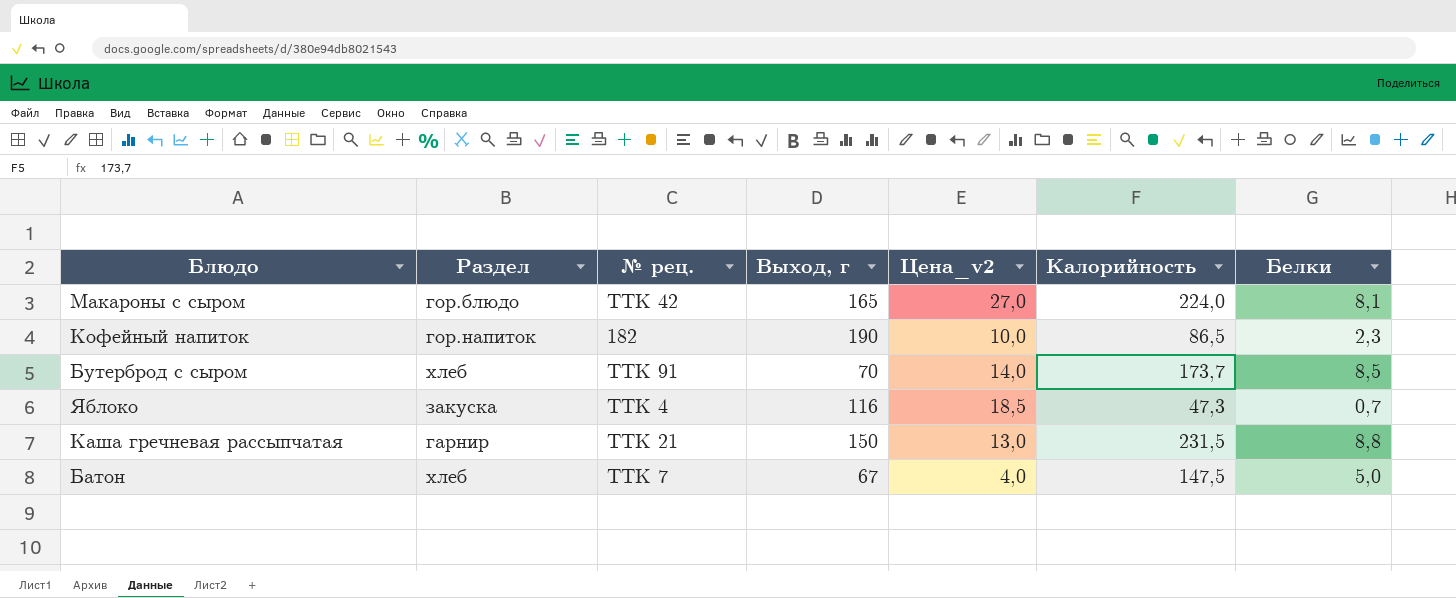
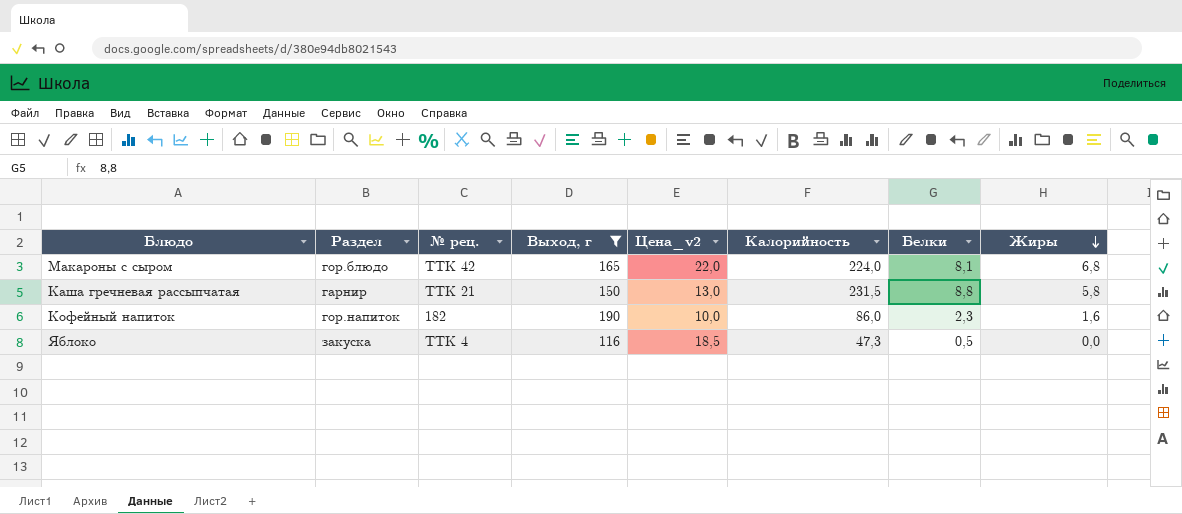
filter: none -> Выход, г >= 116
row order: none -> Жиры descending
column Жиры | position: none -> 8
Макароны с сыром | Цена_v2: 27,0 -> 22,0
Кофейный напиток | Калорийность: 86,5 -> 86,0
Яблоко | Белки: 0,7 -> 0,5

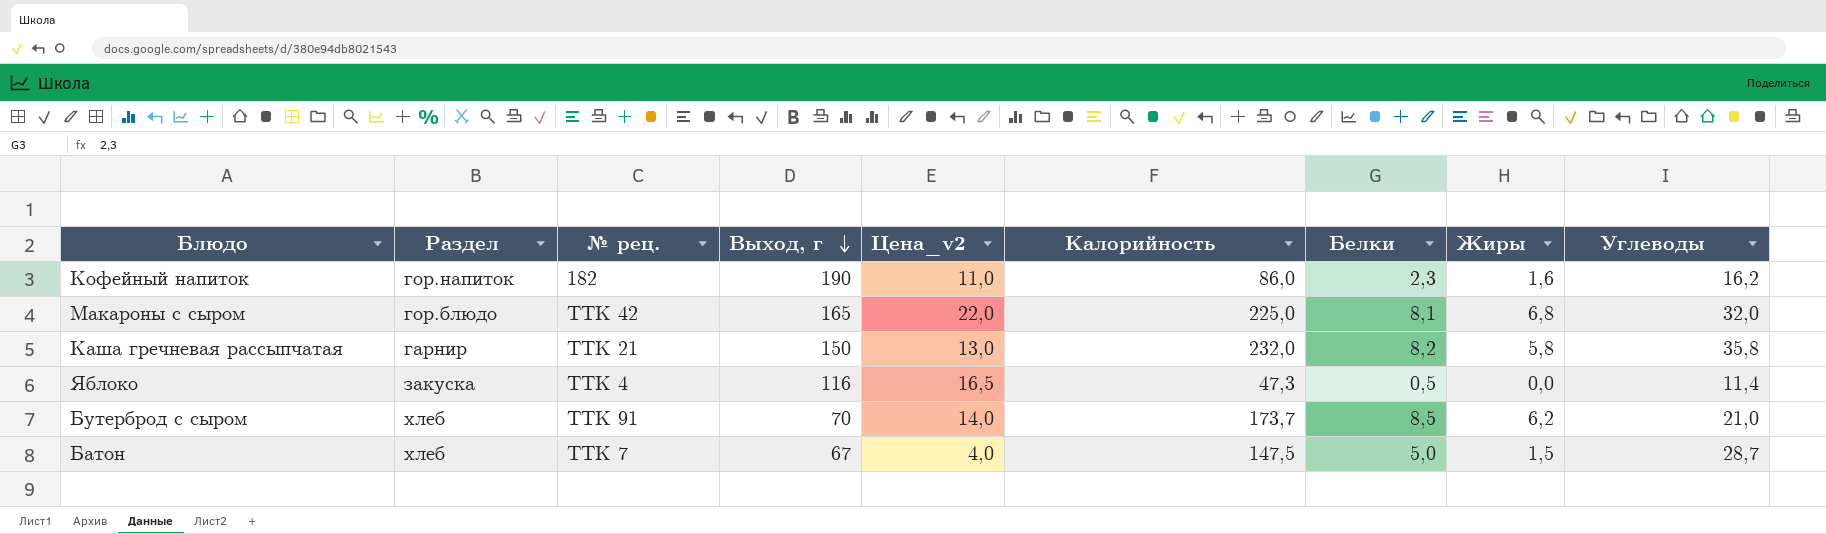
filter: Выход, г >= 116 -> none
row order: Жиры descending -> Выход, г descending
column Углеводы | position: none -> 9
Кофейный напиток | Цена_v2: 10,0 -> 11,0
Макароны с сыром | Калорийность: 224,0 -> 225,0
Каша гречневая рассыпчатая | Калорийность: 231,5 -> 232,0
Каша гречневая рассыпчатая | Белки: 8,8 -> 8,2
Яблоко | Цена_v2: 18,5 -> 16,5

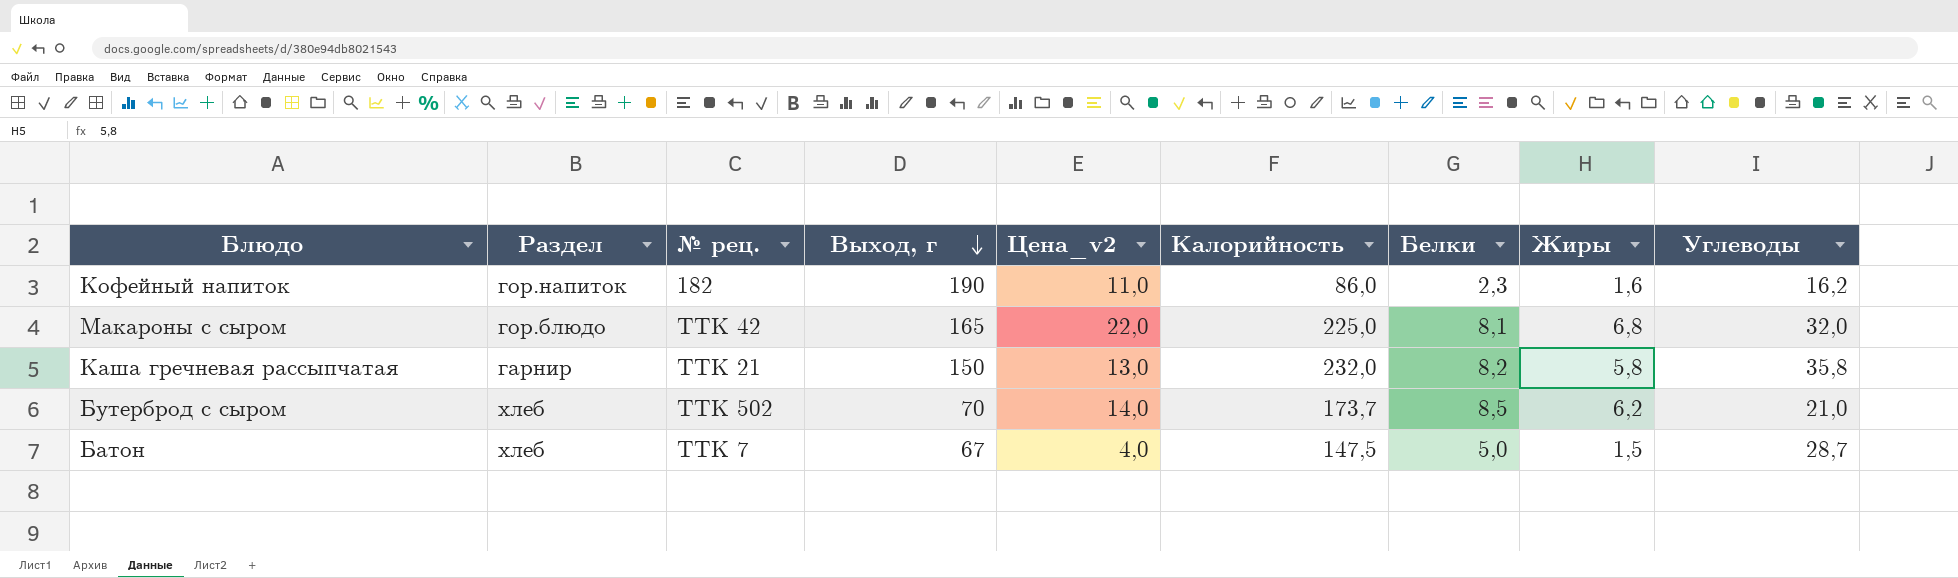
row Яблоко: закуска | ТТК 4 | 116 | 16,5 | 47,3 | 0,5 | 0,0 | 11,4 -> none
Бутерброд с сыром | № рец.: ТТК 91 -> ТТК 502

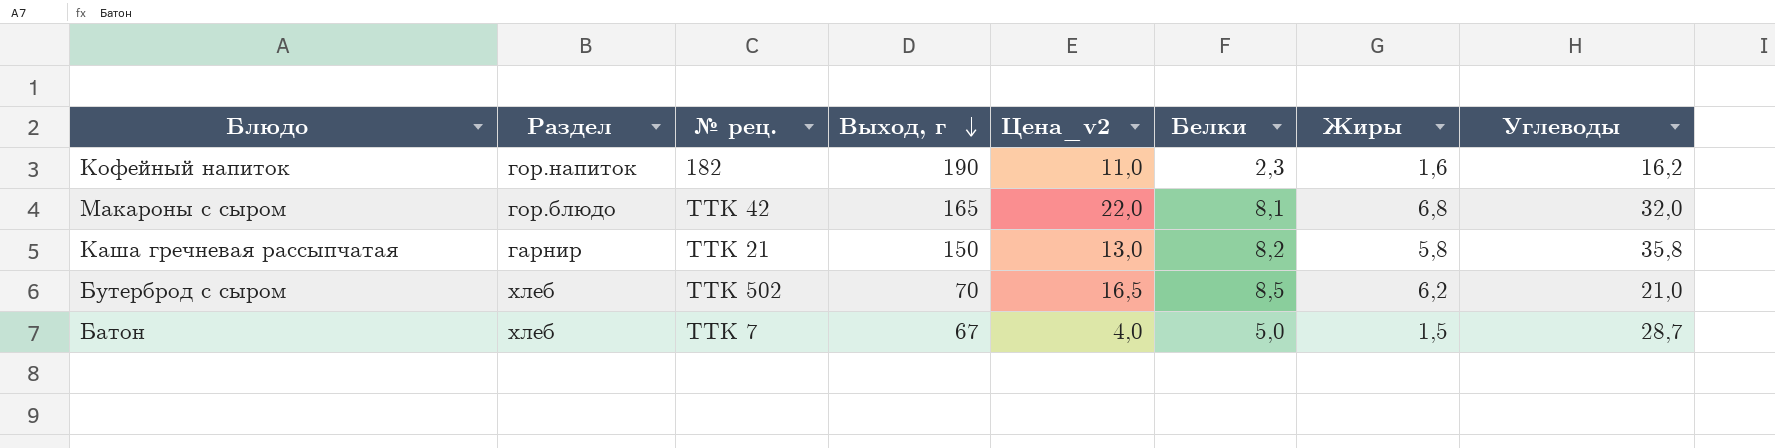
column Калорийность | position: 6 -> none
Бутерброд с сыром | Цена_v2: 14,0 -> 16,5

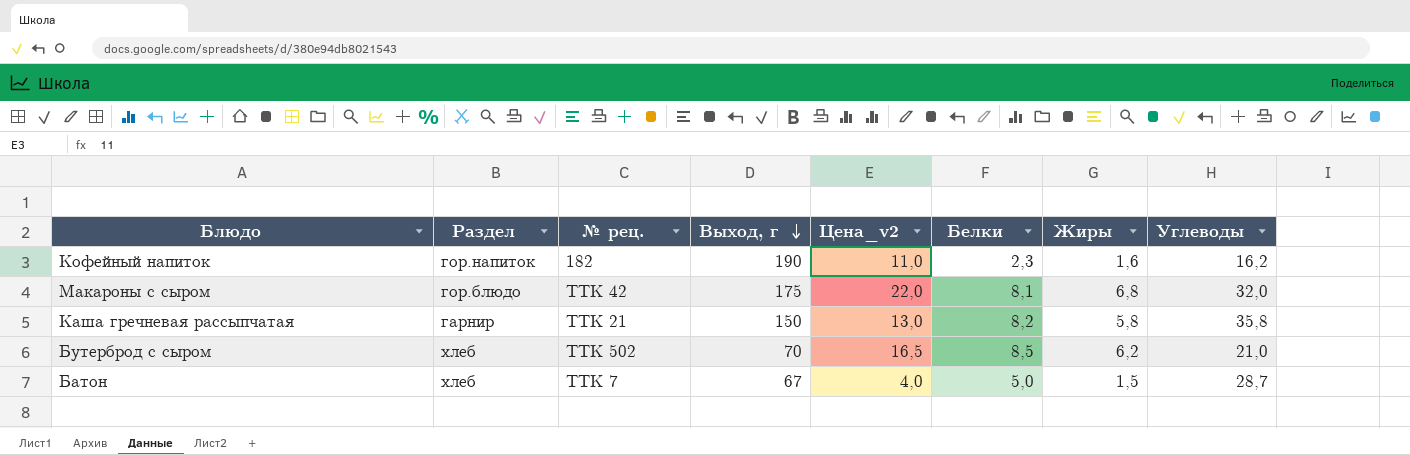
Макароны с сыром | Выход, г: 165 -> 175

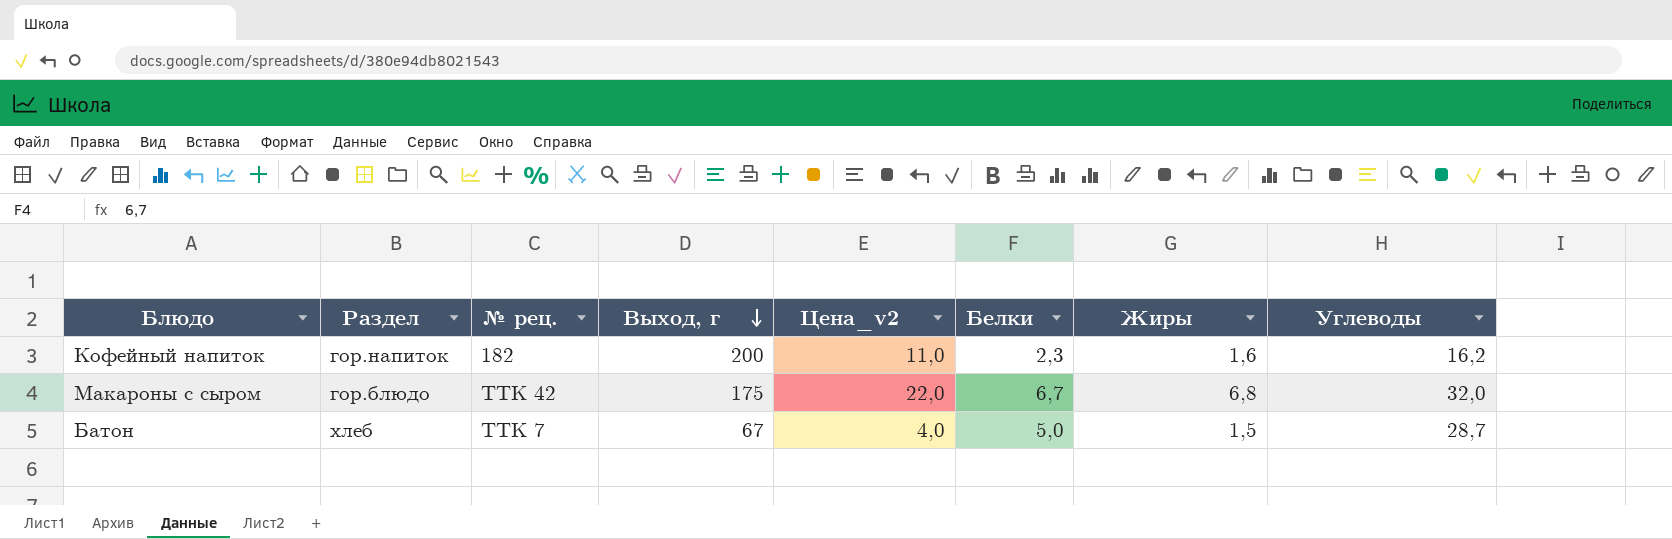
row Каша гречневая рассыпчатая: гарнир | ТТК 21 | 150 | 13,0 | 8,2 | 5,8 | 35,8 -> none
row Бутерброд с сыром: хлеб | ТТК 502 | 70 | 16,5 | 8,5 | 6,2 | 21,0 -> none
Кофейный напиток | Выход, г: 190 -> 200
Макароны с сыром | Белки: 8,1 -> 6,7

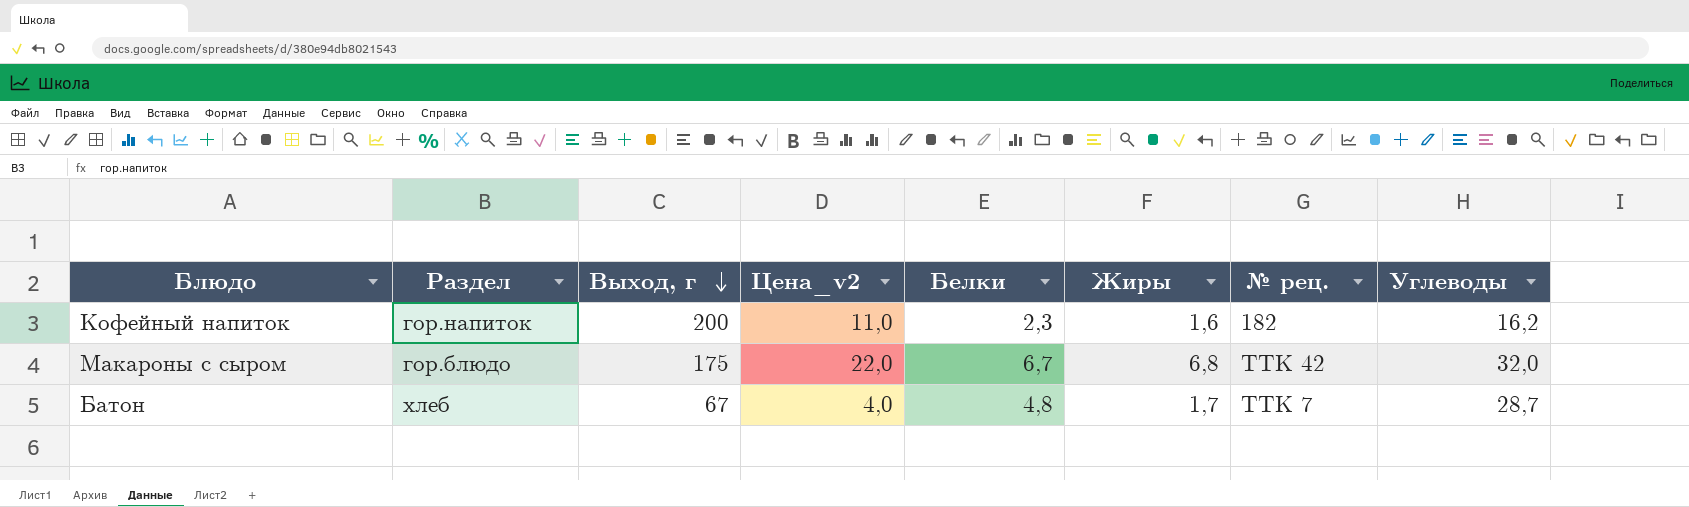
column № рец. | position: 3 -> 7
Батон | Белки: 5,0 -> 4,8
Батон | Жиры: 1,5 -> 1,7

